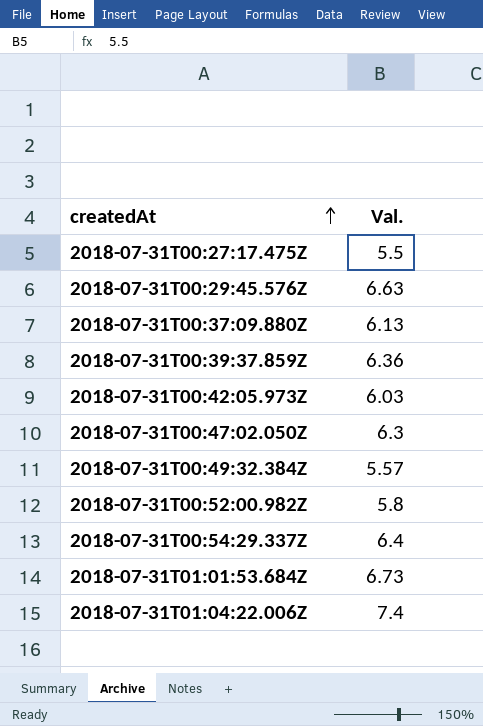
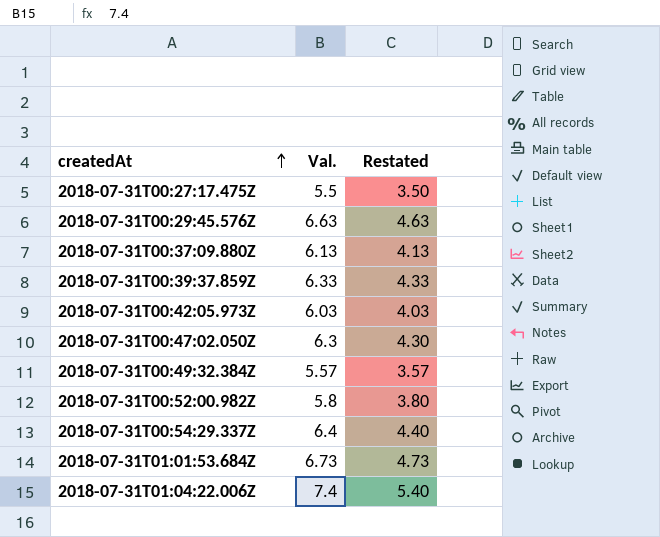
column Restated | formula: none -> [Val.] - 2
2018-07-31T00:39:37.859Z | Val.: 6.36 -> 6.33

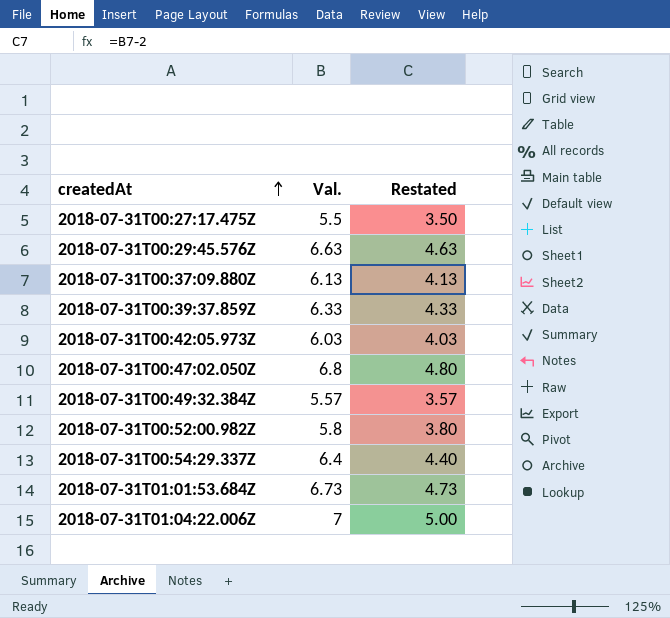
2018-07-31T00:47:02.050Z | Val.: 6.3 -> 6.8
2018-07-31T00:47:02.050Z | Restated: 4.30 -> 4.80
2018-07-31T01:04:22.006Z | Val.: 7.4 -> 7
2018-07-31T01:04:22.006Z | Restated: 5.40 -> 5.00

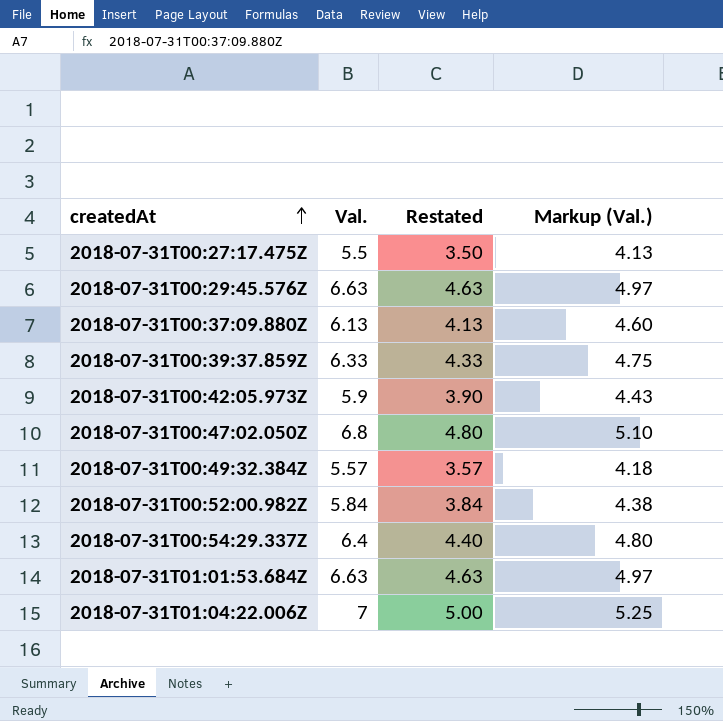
column Markup (Val.) | formula: none -> [Val.] * 0.75
2018-07-31T00:42:05.973Z | Val.: 6.03 -> 5.9
2018-07-31T00:42:05.973Z | Restated: 4.03 -> 3.90
2018-07-31T00:52:00.982Z | Val.: 5.8 -> 5.84
2018-07-31T00:52:00.982Z | Restated: 3.80 -> 3.84
2018-07-31T01:01:53.684Z | Val.: 6.73 -> 6.63
2018-07-31T01:01:53.684Z | Restated: 4.73 -> 4.63

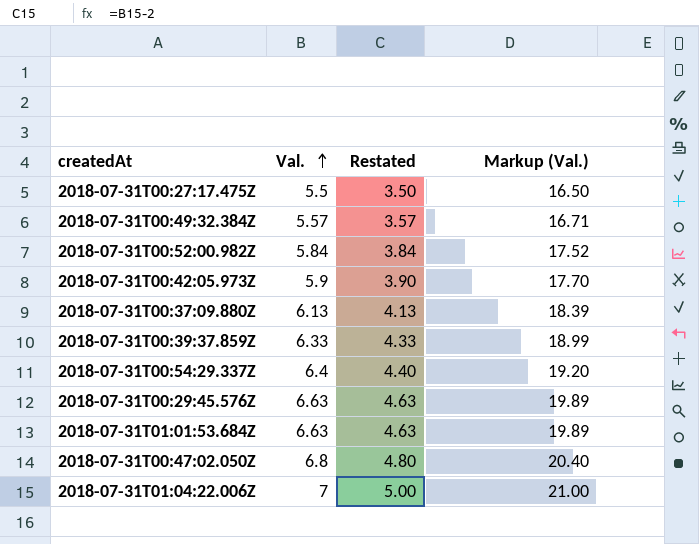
row order: createdAt ascending -> Val. ascending
column Markup (Val.) | formula: [Val.] * 0.75 -> [Val.] * 3

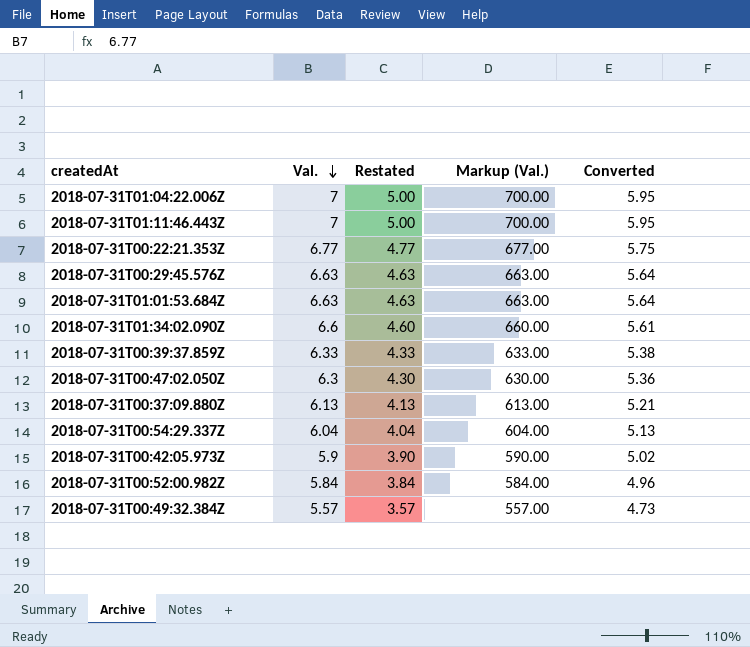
row order: Val. ascending -> Val. descending
column Markup (Val.) | formula: [Val.] * 3 -> [Val.] * 100
column Converted | formula: none -> [Val.] * 0.85
row 2018-07-31T00:27:17.475Z: 5.5 | 3.50 | 16.50 -> none
row 2018-07-31T01:11:46.443Z: none -> 7 | 5.00 | 700.00 | 5.95
row 2018-07-31T00:22:21.353Z: none -> 6.77 | 4.77 | 677.00 | 5.75
row 2018-07-31T01:34:02.090Z: none -> 6.6 | 4.60 | 660.00 | 5.61
2018-07-31T00:47:02.050Z | Val.: 6.8 -> 6.3
2018-07-31T00:47:02.050Z | Restated: 4.80 -> 4.30
2018-07-31T00:54:29.337Z | Val.: 6.4 -> 6.04
2018-07-31T00:54:29.337Z | Restated: 4.40 -> 4.04

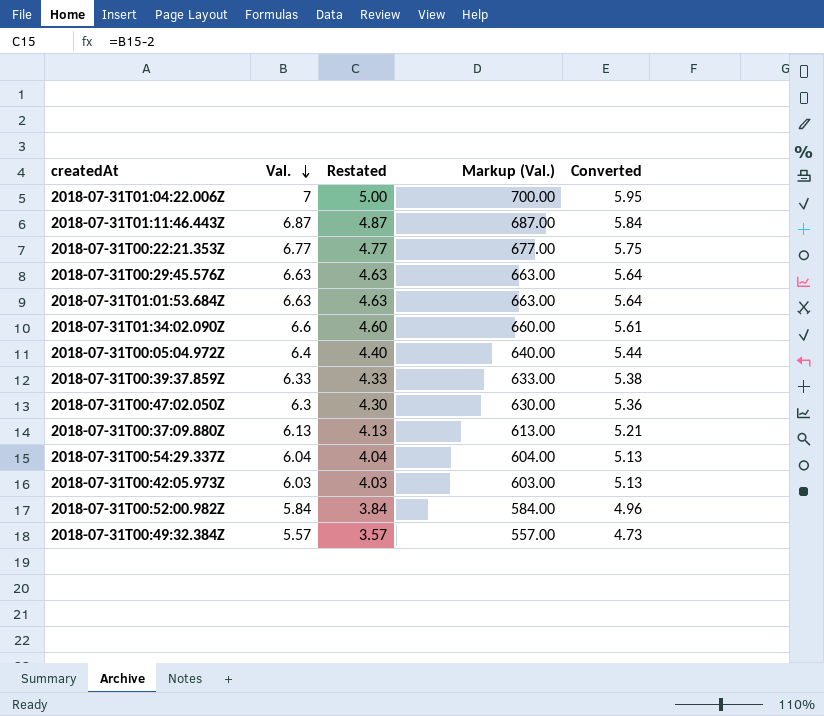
2018-07-31T01:11:46.443Z | Val.: 7 -> 6.87
2018-07-31T01:11:46.443Z | Restated: 5.00 -> 4.87
2018-07-31T01:11:46.443Z | Markup (Val.): 700.00 -> 687.00
2018-07-31T01:11:46.443Z | Converted: 5.95 -> 5.84
row 2018-07-31T00:05:04.972Z: none -> 6.4 | 4.40 | 640.00 | 5.44
2018-07-31T00:42:05.973Z | Val.: 5.9 -> 6.03
2018-07-31T00:42:05.973Z | Restated: 3.90 -> 4.03
2018-07-31T00:42:05.973Z | Markup (Val.): 590.00 -> 603.00
2018-07-31T00:42:05.973Z | Converted: 5.02 -> 5.13

